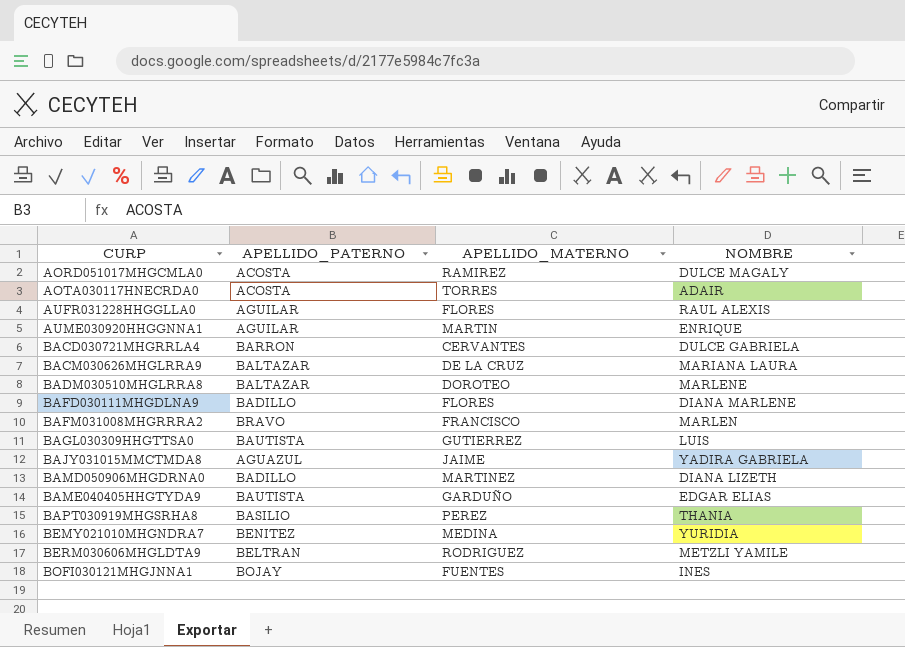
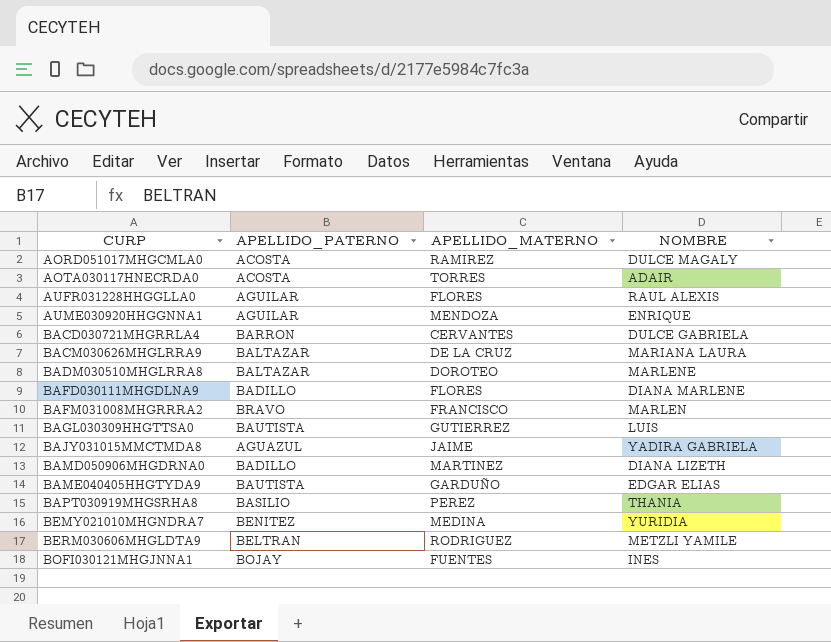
AUME030920HHGGNNA1 | APELLIDO_MATERNO: MARTIN -> MENDOZA

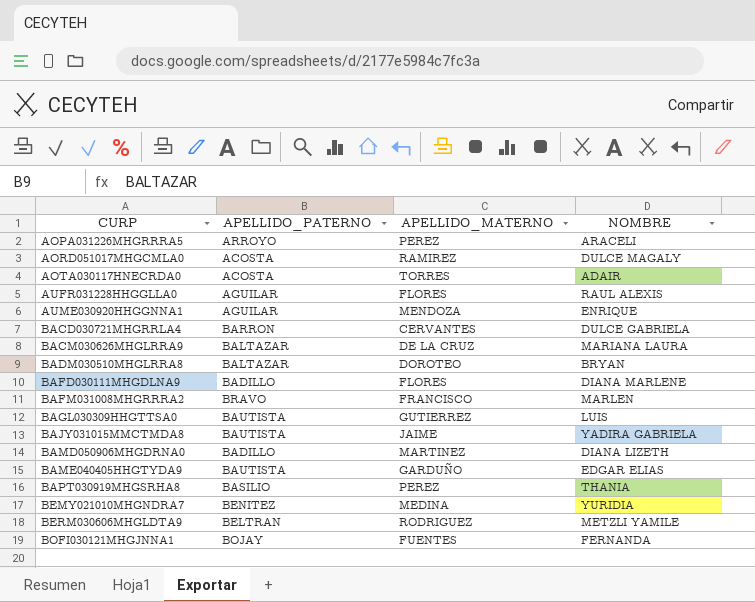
row AOPA031226MHGRRRA5: none -> ARROYO | PEREZ | ARACELI
BADM030510MHGLRRA8 | NOMBRE: MARLENE -> BRYAN
BAJY031015MMCTMDA8 | APELLIDO_PATERNO: AGUAZUL -> BAUTISTA
BOFI030121MHGJNNA1 | NOMBRE: INES -> FERNANDA

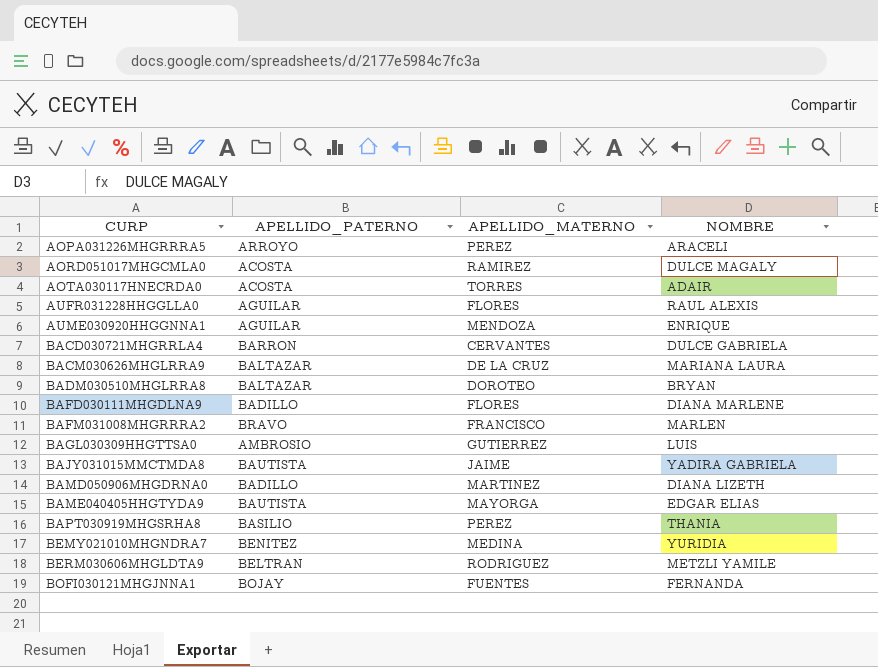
BAGL030309HHGTTSA0 | APELLIDO_PATERNO: BAUTISTA -> AMBROSIO
BAME040405HHGTYDA9 | APELLIDO_MATERNO: GARDUÑO -> MAYORGA

